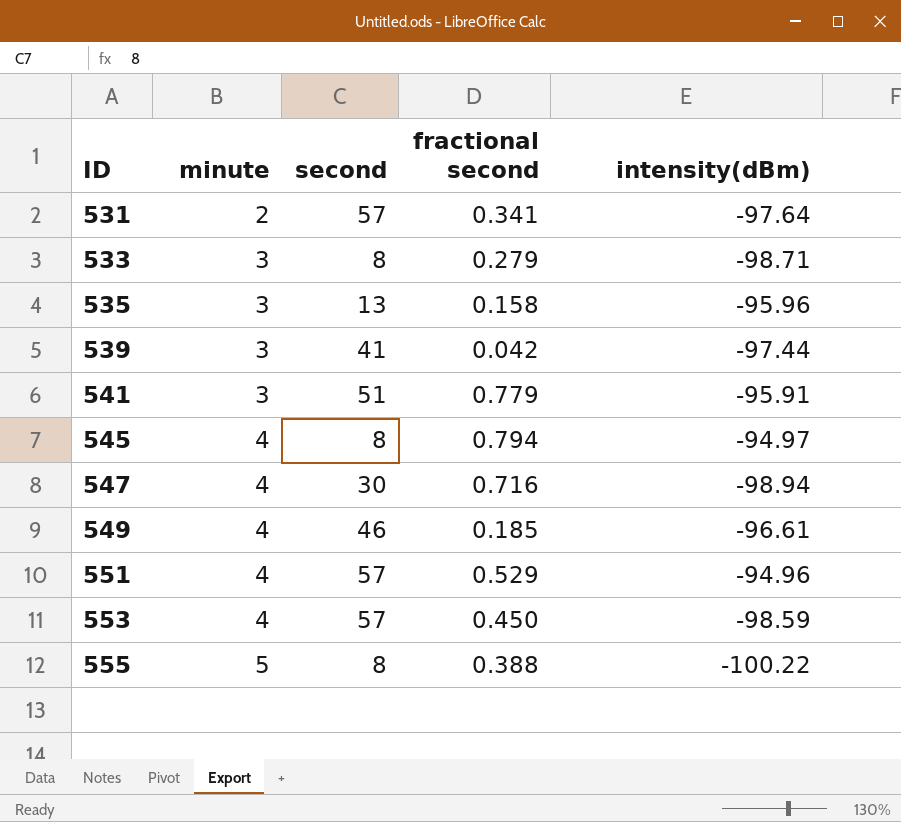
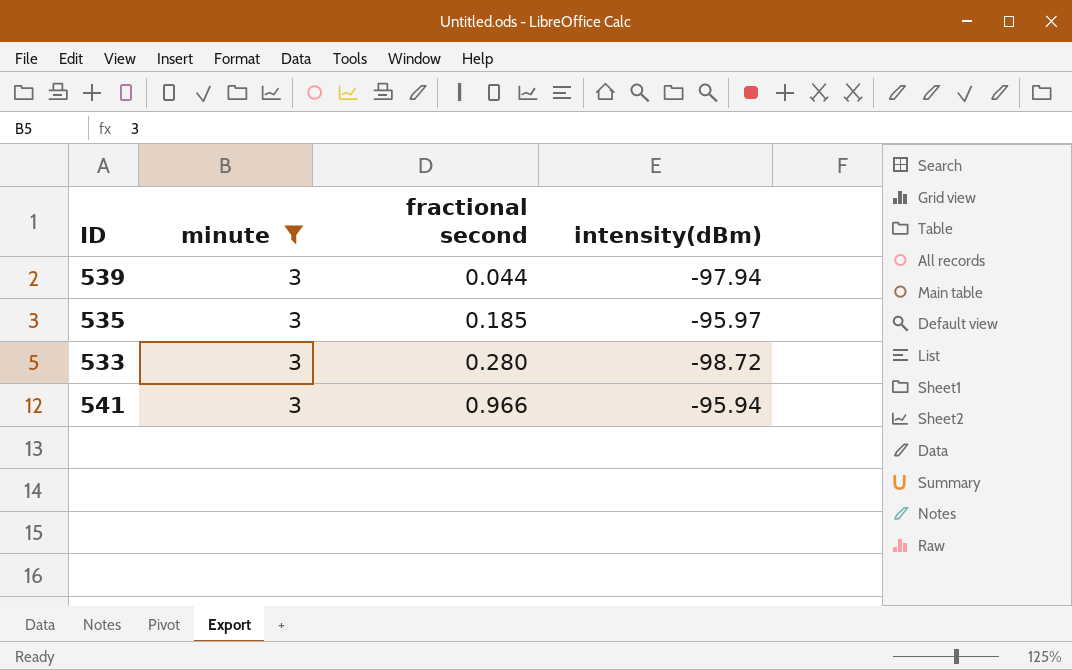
filter: none -> minute = 3
row order: ID ascending -> fractional second ascending
column second | position: 3 -> none
539 | fractional second: 0.042 -> 0.044
539 | intensity(dBm): -97.44 -> -97.94
535 | fractional second: 0.158 -> 0.185
535 | intensity(dBm): -95.96 -> -95.97
533 | fractional second: 0.279 -> 0.280
533 | intensity(dBm): -98.71 -> -98.72
541 | fractional second: 0.779 -> 0.966
541 | intensity(dBm): -95.91 -> -95.94

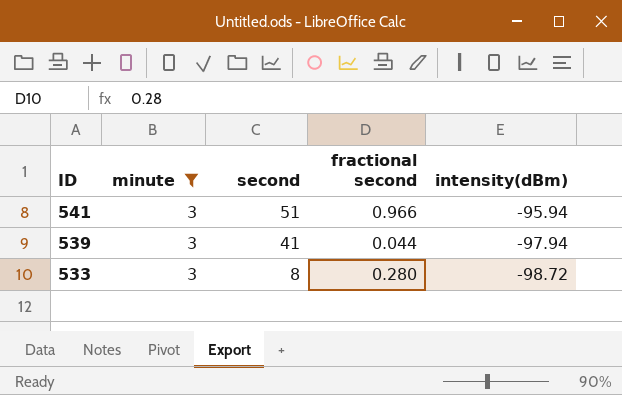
row order: fractional second ascending -> ID descending
column second | position: none -> 3
row 535: 3 | 0.185 | -95.97 -> none

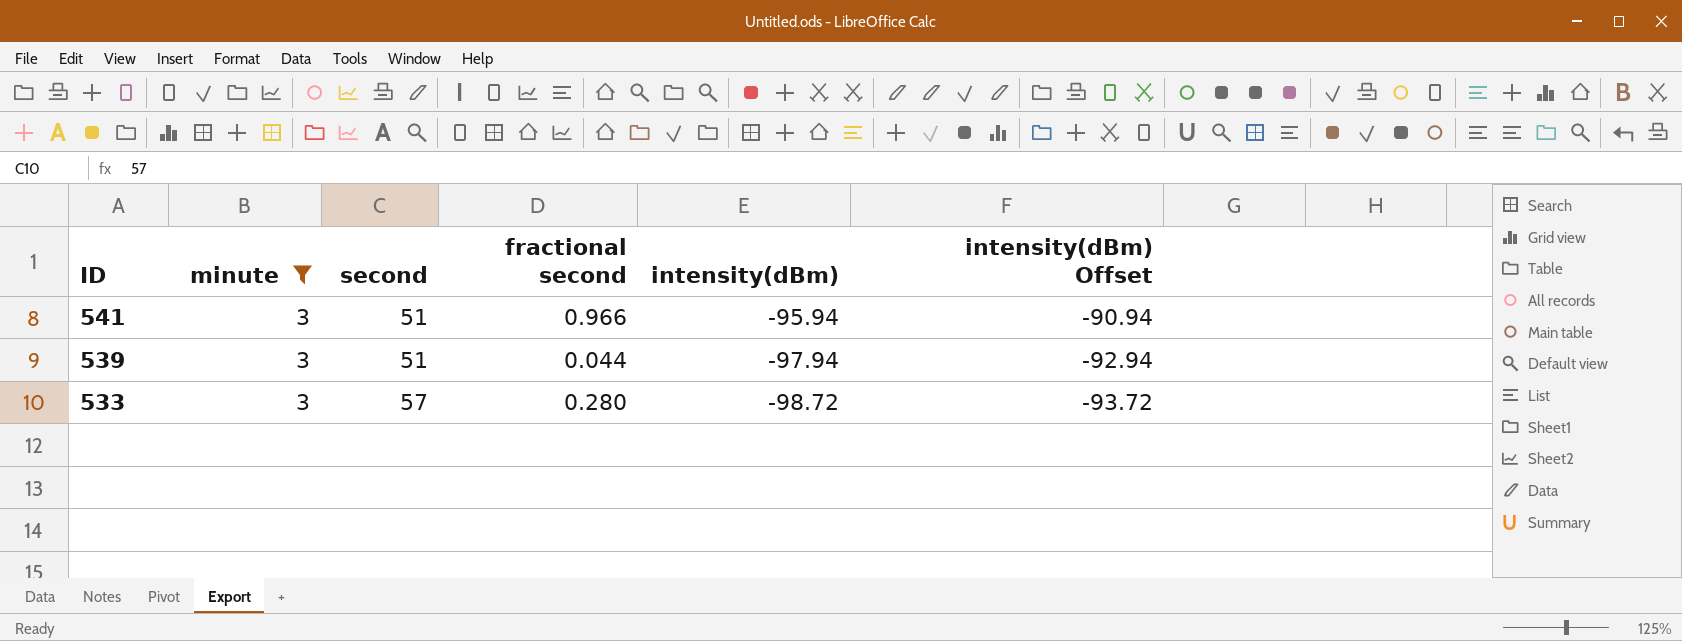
column intensity(dBm) Offset | formula: none -> [intensity(dBm)] + 5
539 | second: 41 -> 51
533 | second: 8 -> 57

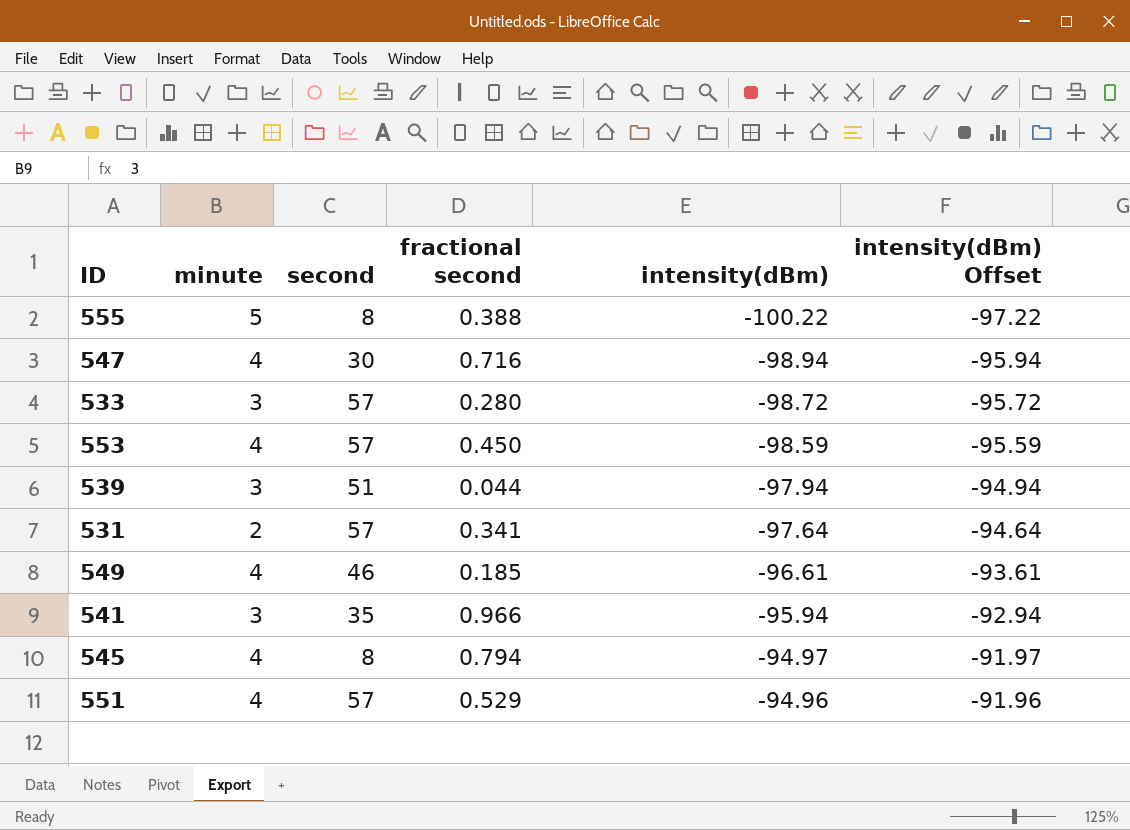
filter: minute = 3 -> none
row order: ID descending -> intensity(dBm) ascending
column intensity(dBm) Offset | formula: [intensity(dBm)] + 5 -> [intensity(dBm)] + 3
541 | second: 51 -> 35

